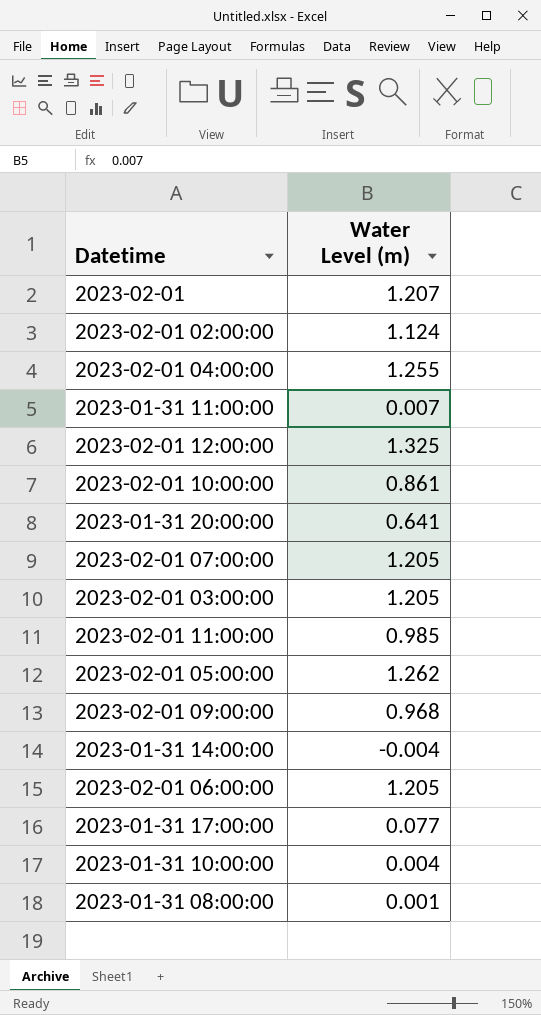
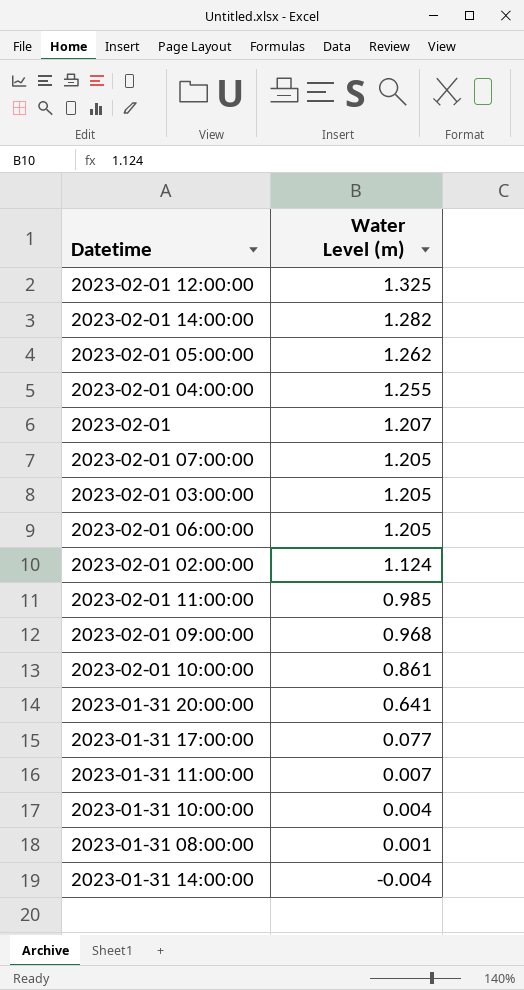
row order: none -> Water Level (m) descending
row 2023-02-01 14:00:00: none -> 1.282

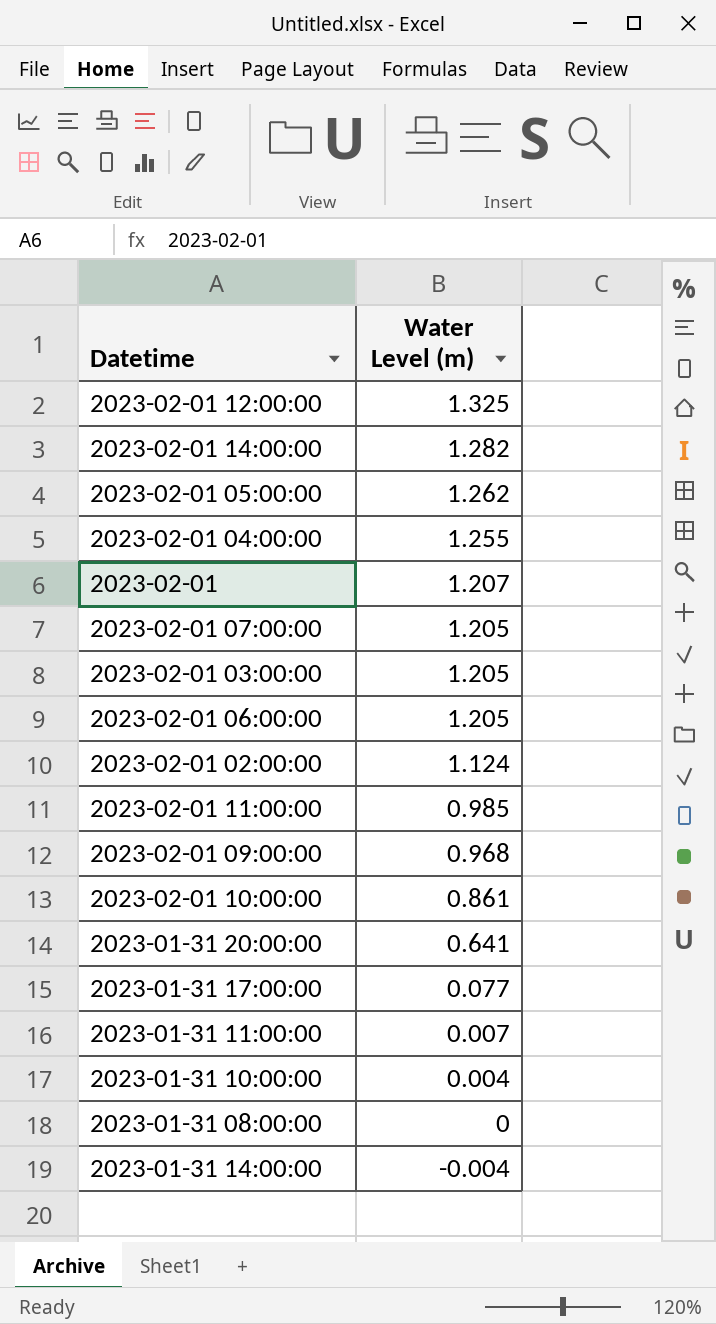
2023-01-31 08:00:00 | Water Level (m): 0.001 -> 0

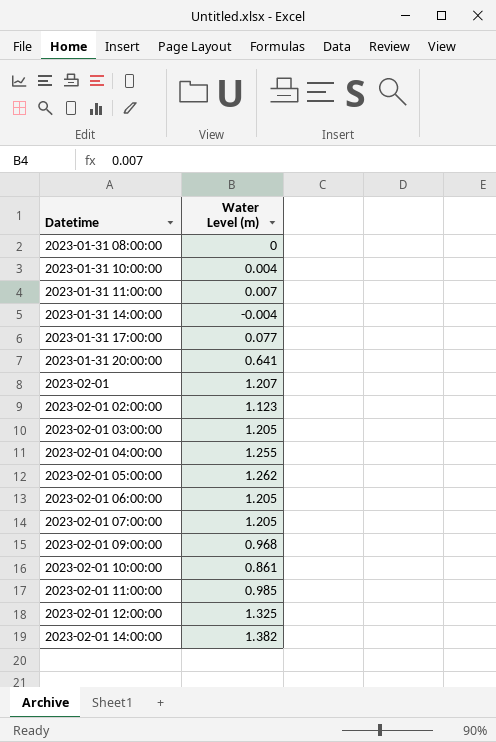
row order: Water Level (m) descending -> Datetime ascending
2023-02-01 02:00:00 | Water Level (m): 1.124 -> 1.123
2023-02-01 14:00:00 | Water Level (m): 1.282 -> 1.382

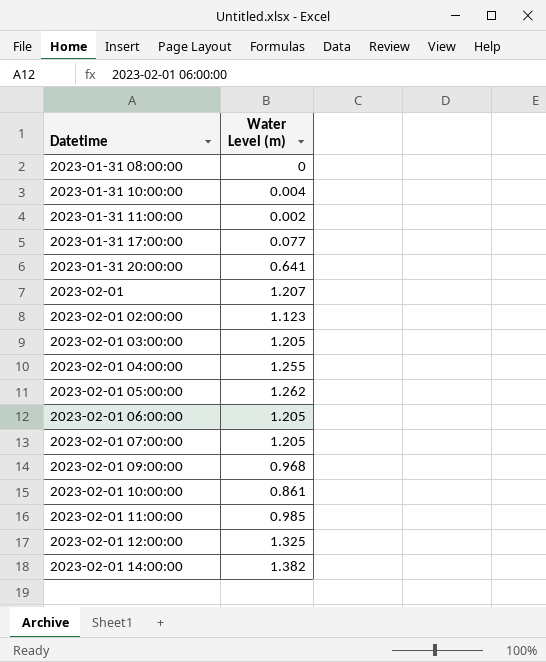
row 2023-01-31 14:00:00: -0.004 -> none
2023-01-31 11:00:00 | Water Level (m): 0.007 -> 0.002

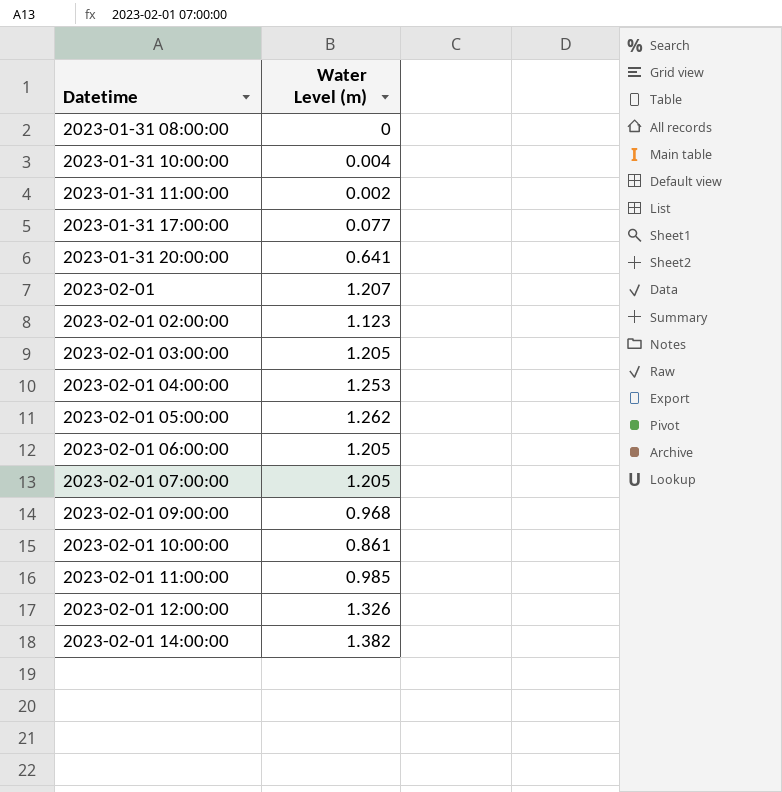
2023-02-01 04:00:00 | Water Level (m): 1.255 -> 1.253
2023-02-01 12:00:00 | Water Level (m): 1.325 -> 1.326

